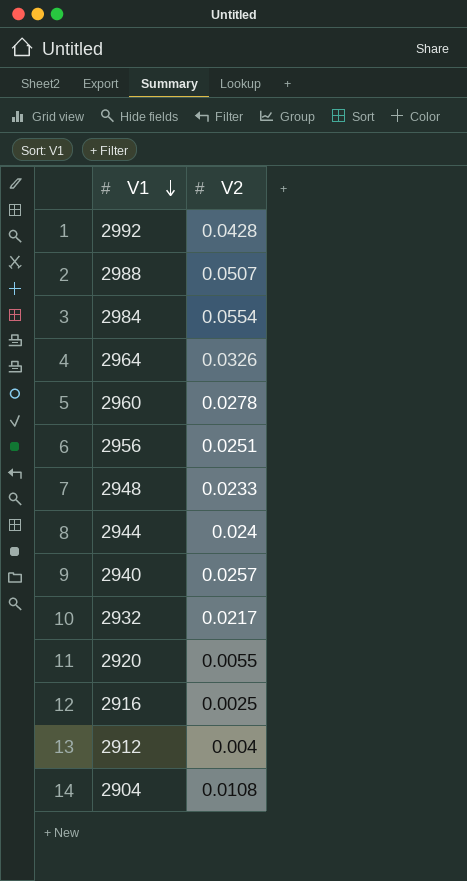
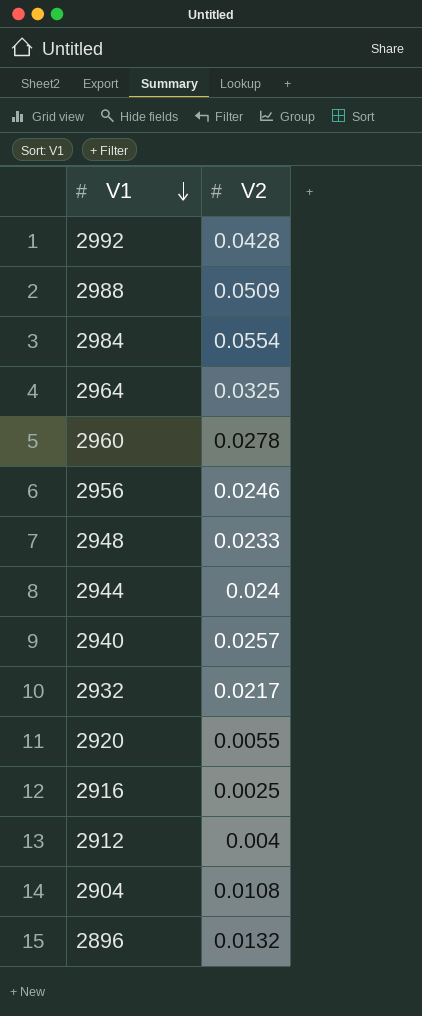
2988 | V2: 0.0507 -> 0.0509
2964 | V2: 0.0326 -> 0.0325
2956 | V2: 0.0251 -> 0.0246
row 2896: none -> 0.0132

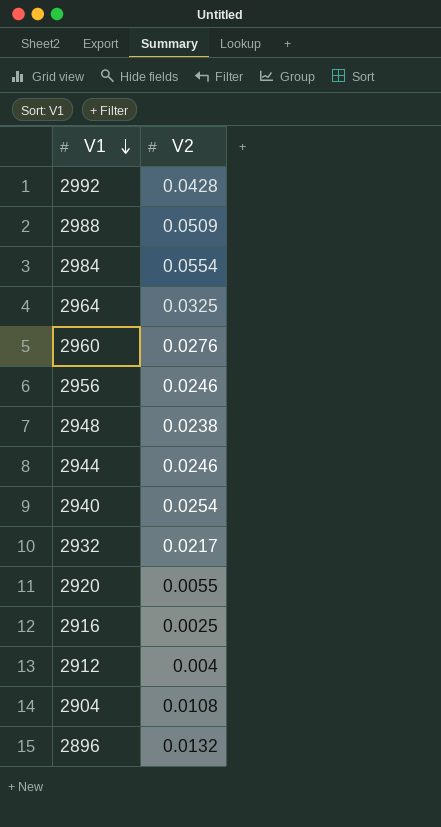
2960 | V2: 0.0278 -> 0.0276
2948 | V2: 0.0233 -> 0.0238
2944 | V2: 0.024 -> 0.0246
2940 | V2: 0.0257 -> 0.0254

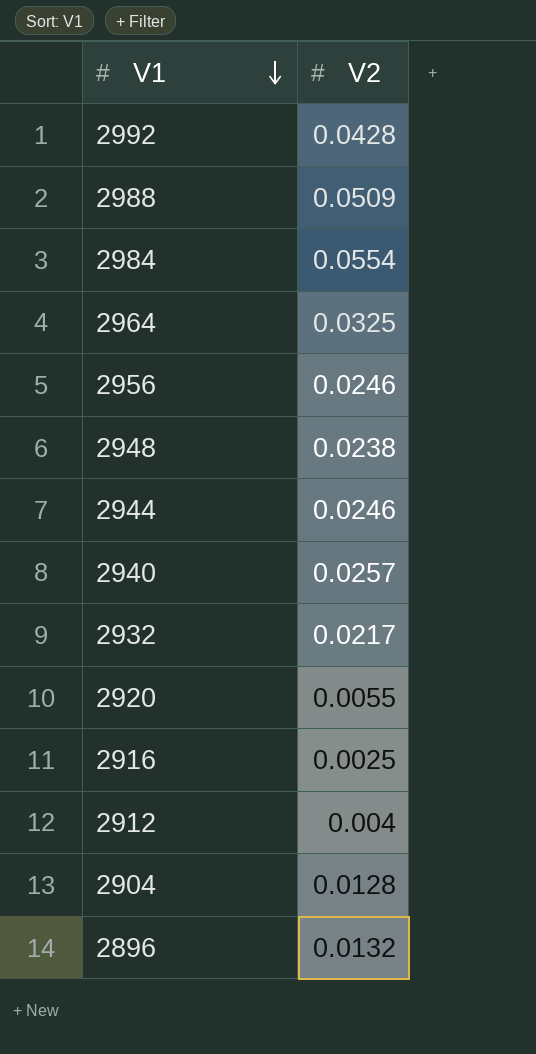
row 2960: 0.0276 -> none
2940 | V2: 0.0254 -> 0.0257
2904 | V2: 0.0108 -> 0.0128

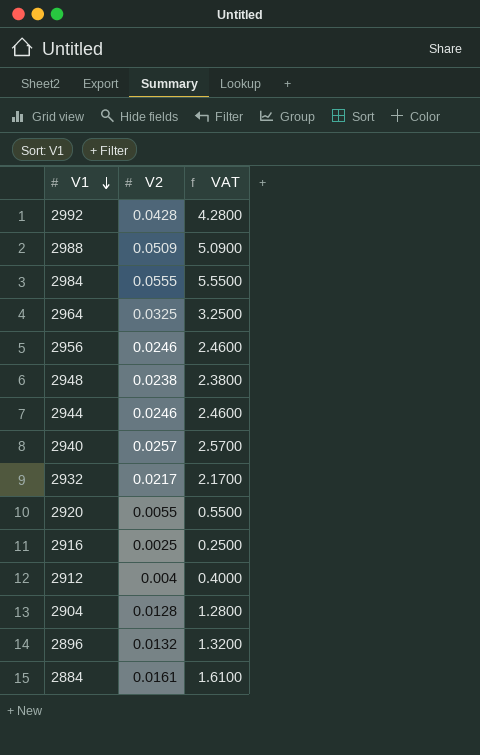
column VAT | formula: none -> [V2] * 100
2984 | V2: 0.0554 -> 0.0555
row 2884: none -> 0.0161 | 1.6100

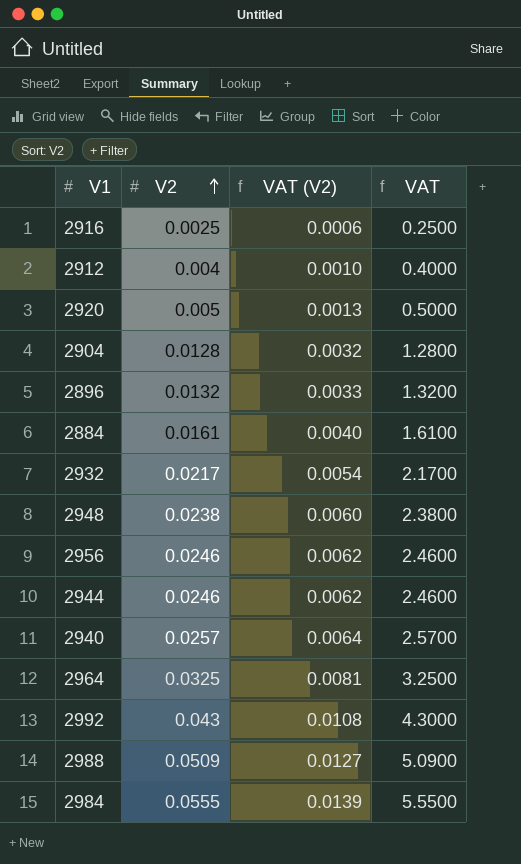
row order: V1 descending -> V2 ascending
column VAT (V2) | formula: none -> [V2] * 0.25
2920 | V2: 0.0055 -> 0.005
2920 | VAT: 0.5500 -> 0.5000
2992 | V2: 0.0428 -> 0.043
2992 | VAT: 4.2800 -> 4.3000

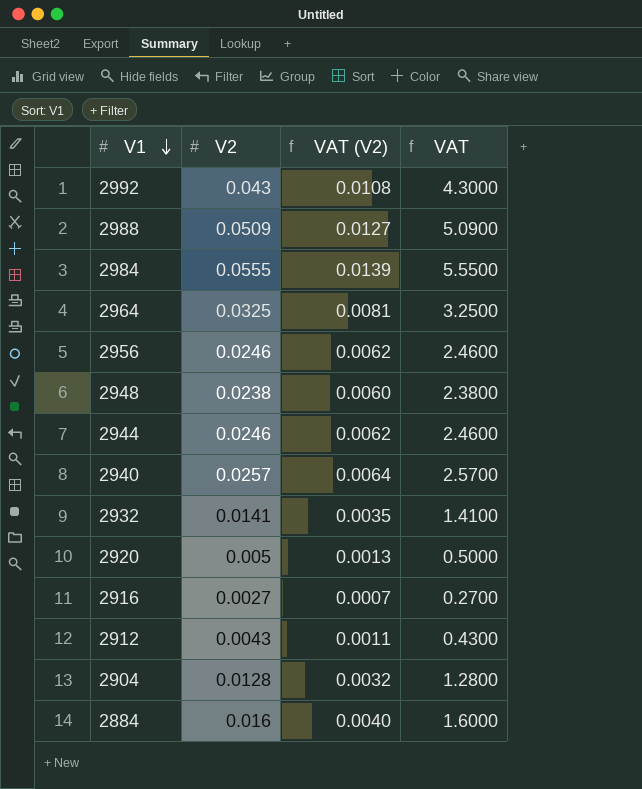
row order: V2 ascending -> V1 descending
row 2896: 0.0132 | 0.0033 | 1.3200 -> none
2932 | V2: 0.0217 -> 0.0141
2932 | VAT (V2): 0.0054 -> 0.0035
2932 | VAT: 2.1700 -> 1.4100
2916 | V2: 0.0025 -> 0.0027
2916 | VAT (V2): 0.0006 -> 0.0007
2916 | VAT: 0.2500 -> 0.2700
2912 | V2: 0.004 -> 0.0043
2912 | VAT (V2): 0.0010 -> 0.0011
2912 | VAT: 0.4000 -> 0.4300
2884 | V2: 0.0161 -> 0.016
2884 | VAT: 1.6100 -> 1.6000

